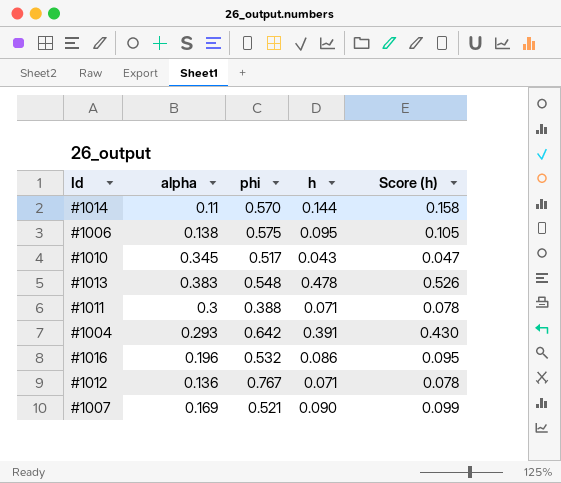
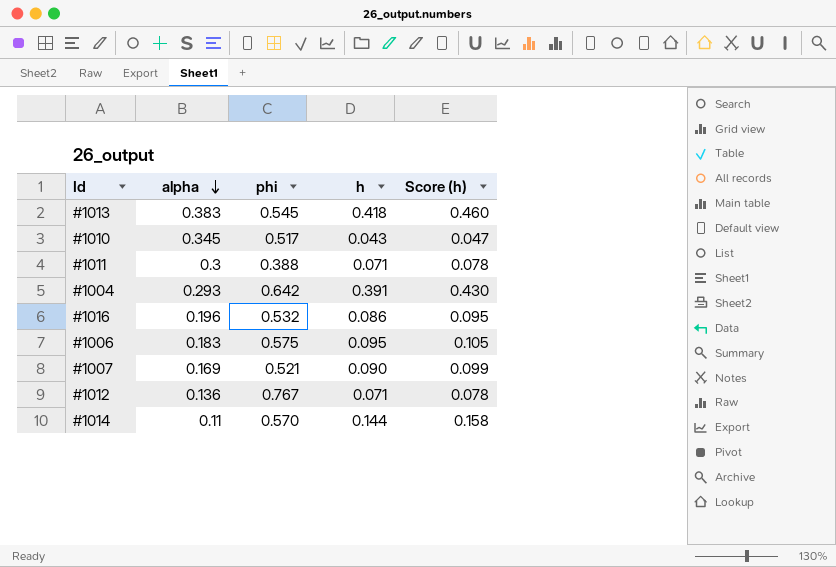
row order: none -> alpha descending
#1013 | phi: 0.548 -> 0.545
#1013 | h: 0.478 -> 0.418
#1013 | Score (h): 0.526 -> 0.460
#1006 | alpha: 0.138 -> 0.183

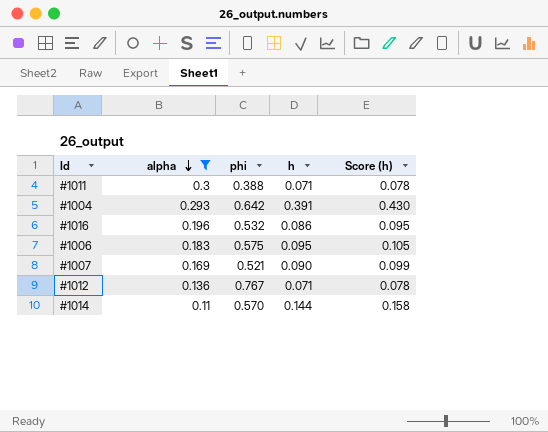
filter: none -> alpha <= 0.3

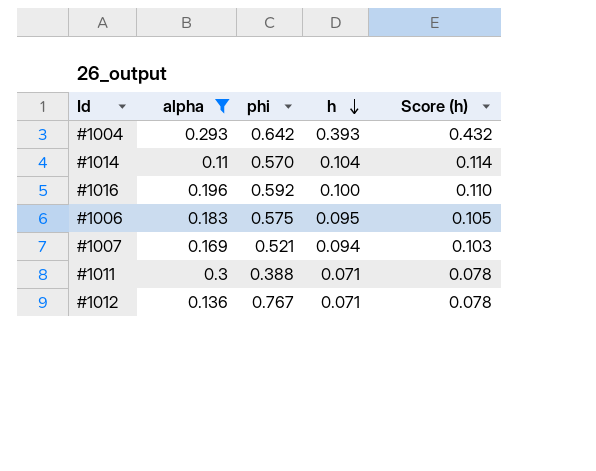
row order: alpha descending -> h descending
#1004 | h: 0.391 -> 0.393
#1004 | Score (h): 0.430 -> 0.432
#1014 | h: 0.144 -> 0.104
#1014 | Score (h): 0.158 -> 0.114
#1016 | phi: 0.532 -> 0.592
#1016 | h: 0.086 -> 0.100
#1016 | Score (h): 0.095 -> 0.110
#1007 | h: 0.090 -> 0.094
#1007 | Score (h): 0.099 -> 0.103

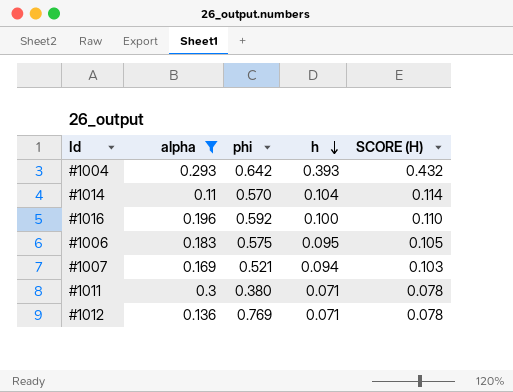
column name: Score (h) -> SCORE (H)
#1011 | phi: 0.388 -> 0.380
#1012 | phi: 0.767 -> 0.769

